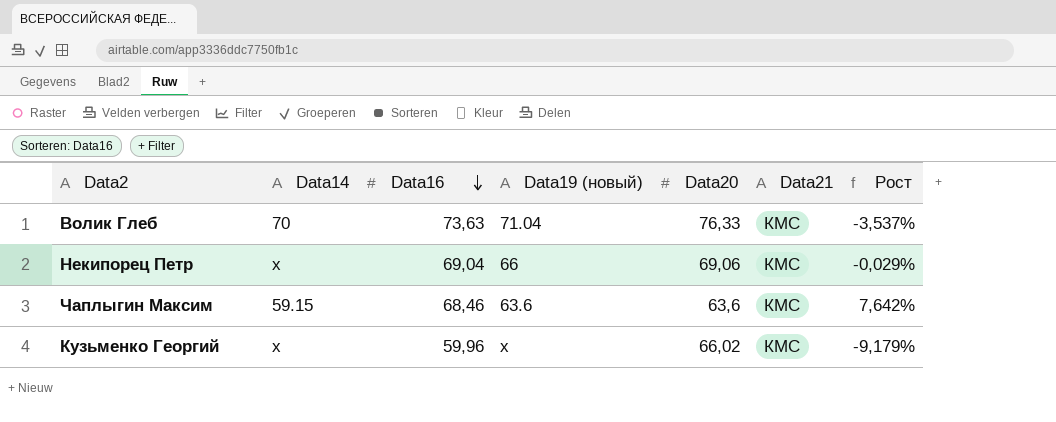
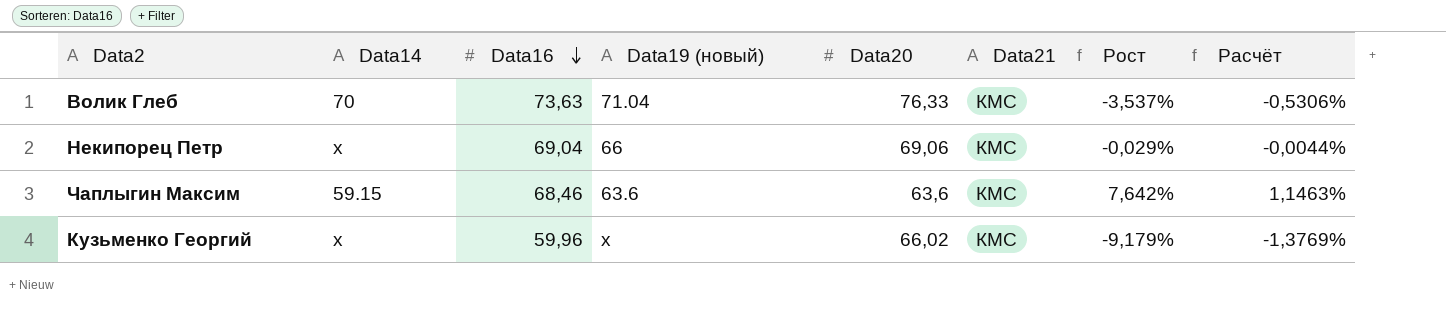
column Расчёт | formula: none -> [Рост] * 0,15

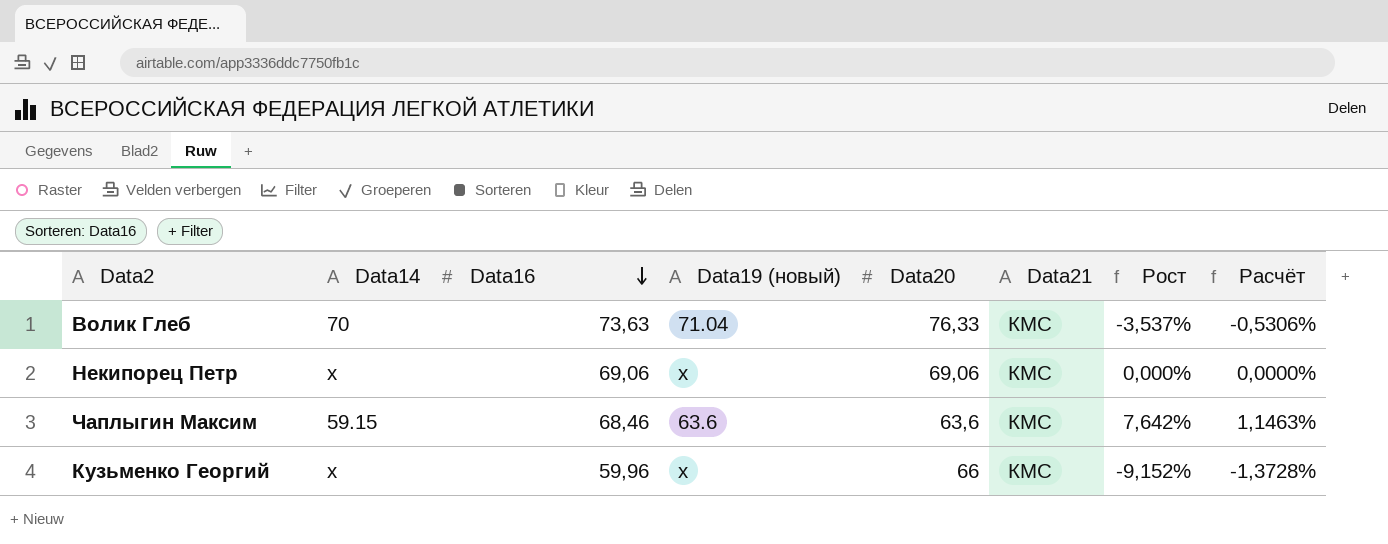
Некипорец Петр | Data16: 69,04 -> 69,06
Некипорец Петр | Data19 (новый): 66 -> х
Некипорец Петр | Рост: -0,029% -> 0,000%
Некипорец Петр | Расчёт: -0,0044% -> 0,0000%
Кузьменко Георгий | Data20: 66,02 -> 66
Кузьменко Георгий | Рост: -9,179% -> -9,152%
Кузьменко Георгий | Расчёт: -1,3769% -> -1,3728%

